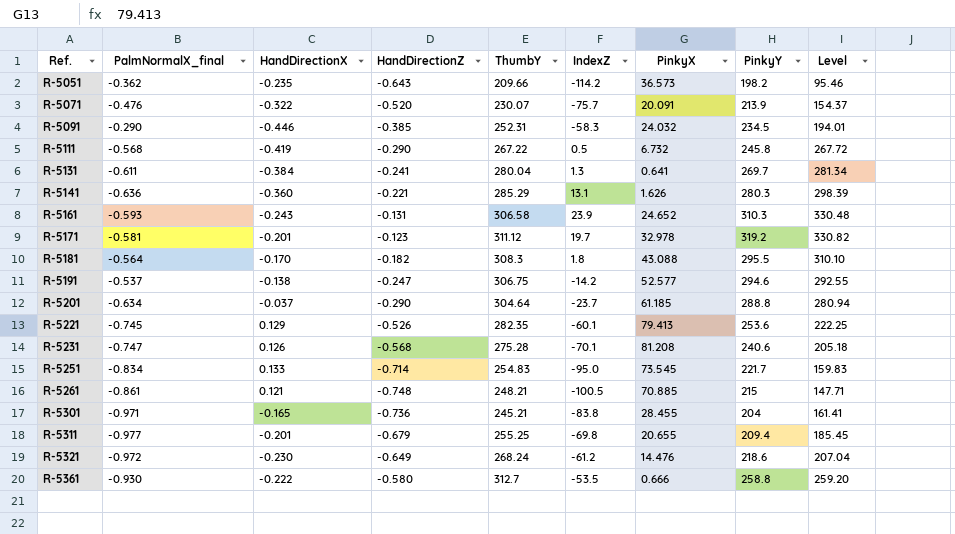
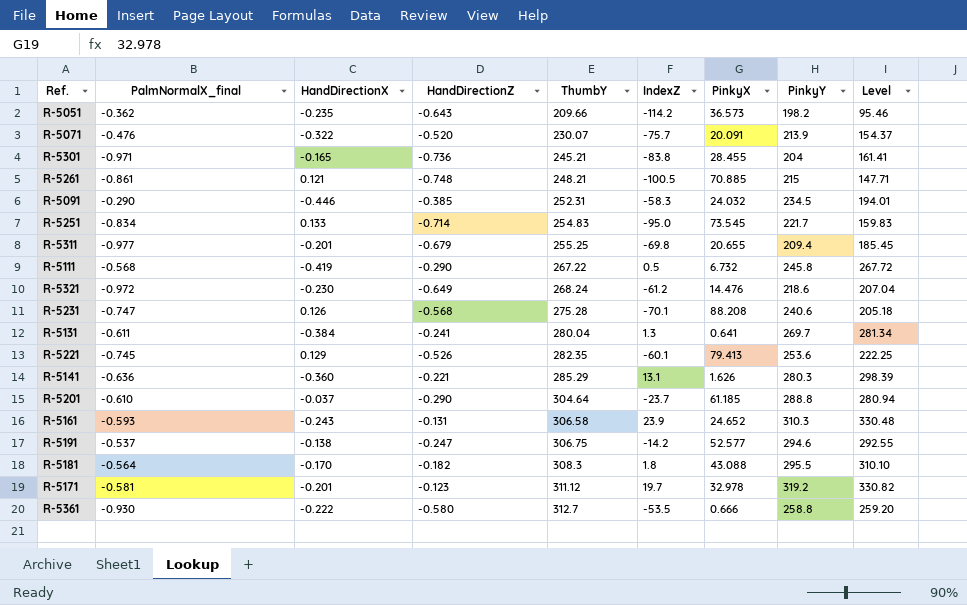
row order: Ref. ascending -> ThumbY ascending
R-5231 | PinkyX: 81.208 -> 88.208
R-5201 | PalmNormalX_final: -0.634 -> -0.610

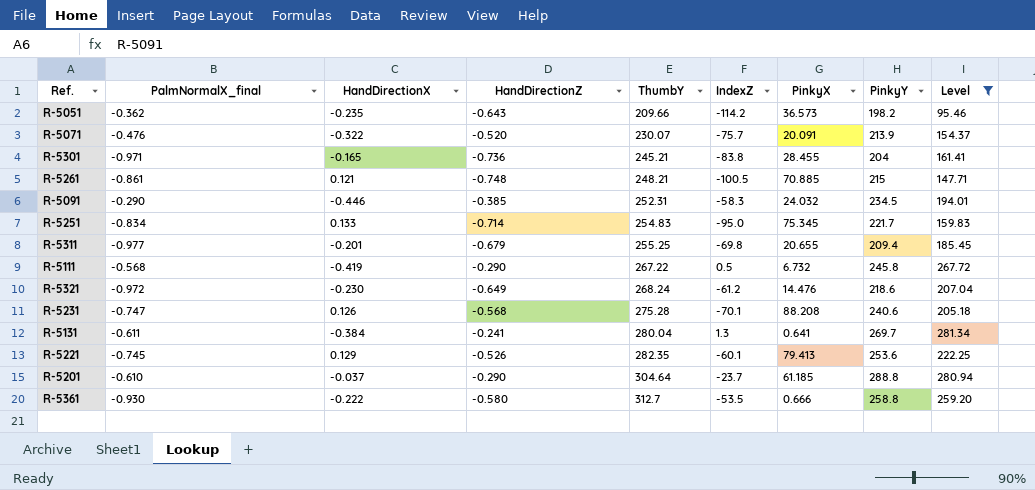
filter: none -> Level <= 281.34
R-5251 | PinkyX: 73.545 -> 75.345

